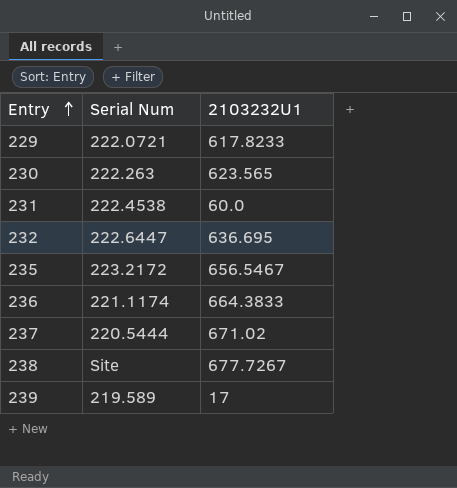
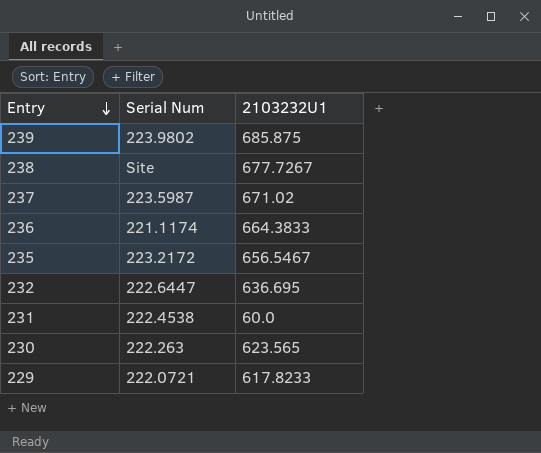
row order: Entry ascending -> Entry descending
239 | Serial Num: 219.589 -> 223.9802
239 | 2103232U1: 17 -> 685.875
237 | Serial Num: 220.5444 -> 223.5987

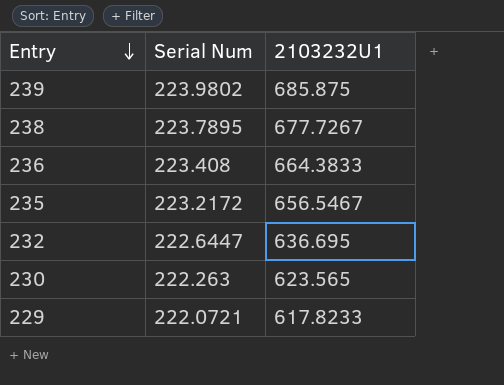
row 237: 223.5987 | 671.02 -> none
row 231: 222.4538 | 60.0 -> none
238 | Serial Num: Site -> 223.7895
236 | Serial Num: 221.1174 -> 223.408

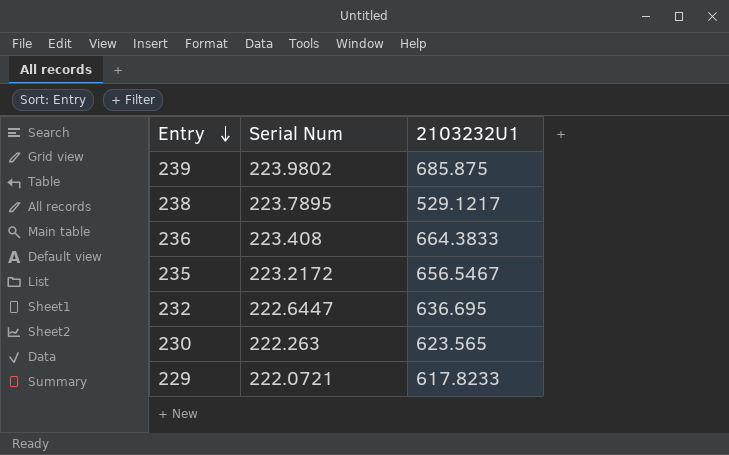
238 | 2103232U1: 677.7267 -> 529.1217

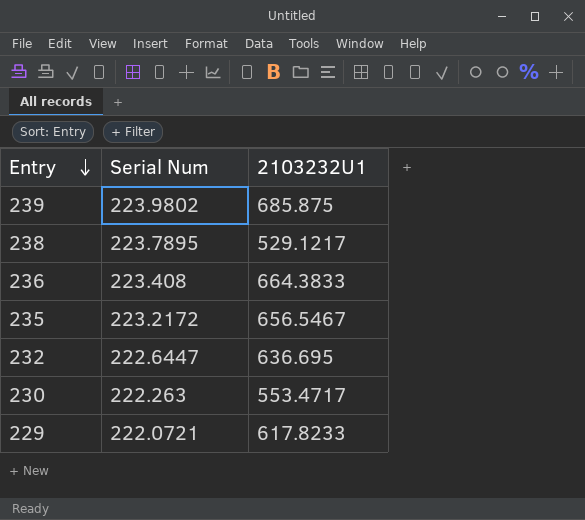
230 | 2103232U1: 623.565 -> 553.4717

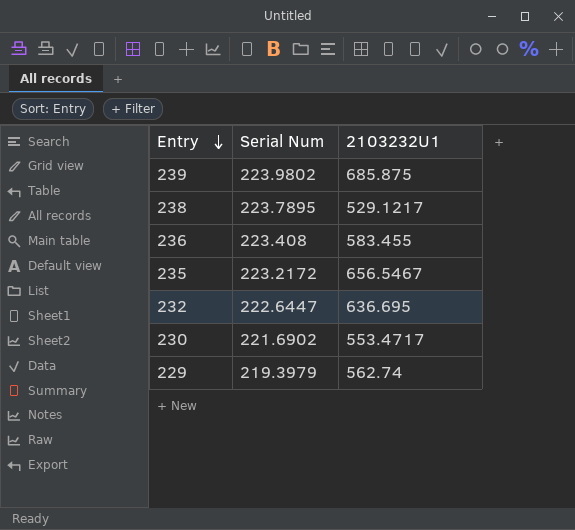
236 | 2103232U1: 664.3833 -> 583.455
230 | Serial Num: 222.263 -> 221.6902
229 | Serial Num: 222.0721 -> 219.3979
229 | 2103232U1: 617.8233 -> 562.74

